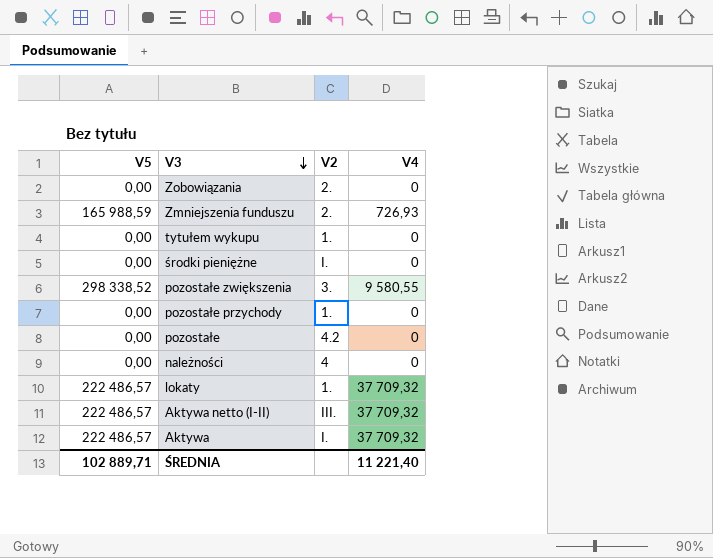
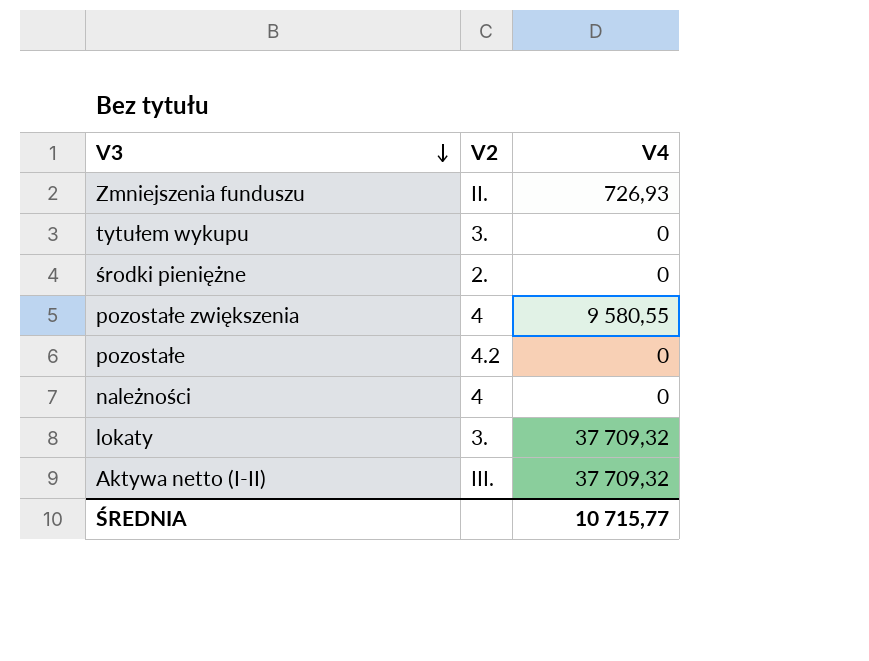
column V5 | position: 1 -> none
row Zobowiązania: 0,00 | 2. | 0 -> none
row pozostałe przychody: 0,00 | 1. | 0 -> none
row Aktywa: 222 486,57 | I. | 37 709,32 -> none
Zmniejszenia funduszu | V2: 2. -> II.
tytułem wykupu | V2: 1. -> 3.
środki pieniężne | V2: I. -> 2.
pozostałe zwiększenia | V2: 3. -> 4
lokaty | V2: 1. -> 3.
ŚREDNIA | V4: 11 221,40 -> 10 715,77

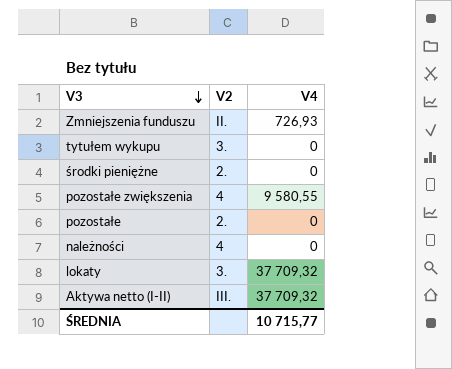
pozostałe | V2: 4.2 -> 2.

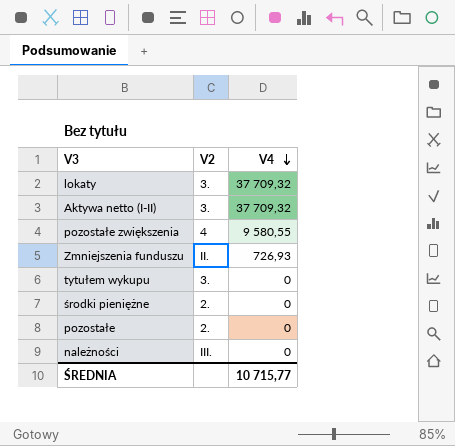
row order: V3 descending -> V4 descending
Aktywa netto (I-II) | V2: III. -> 3.
należności | V2: 4 -> III.

